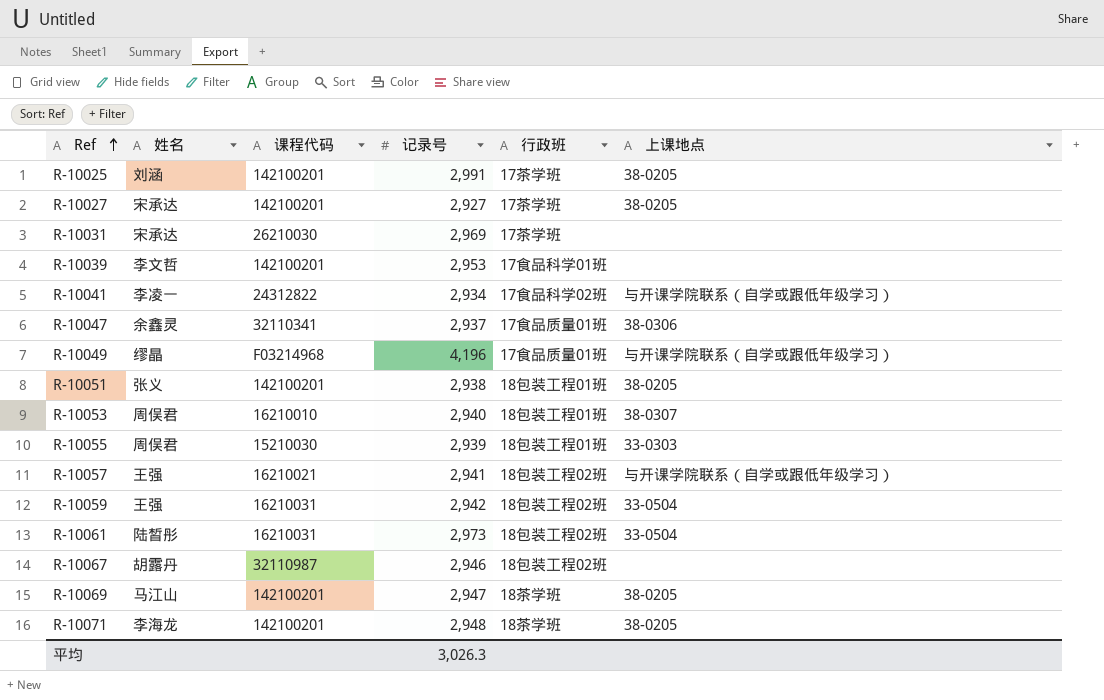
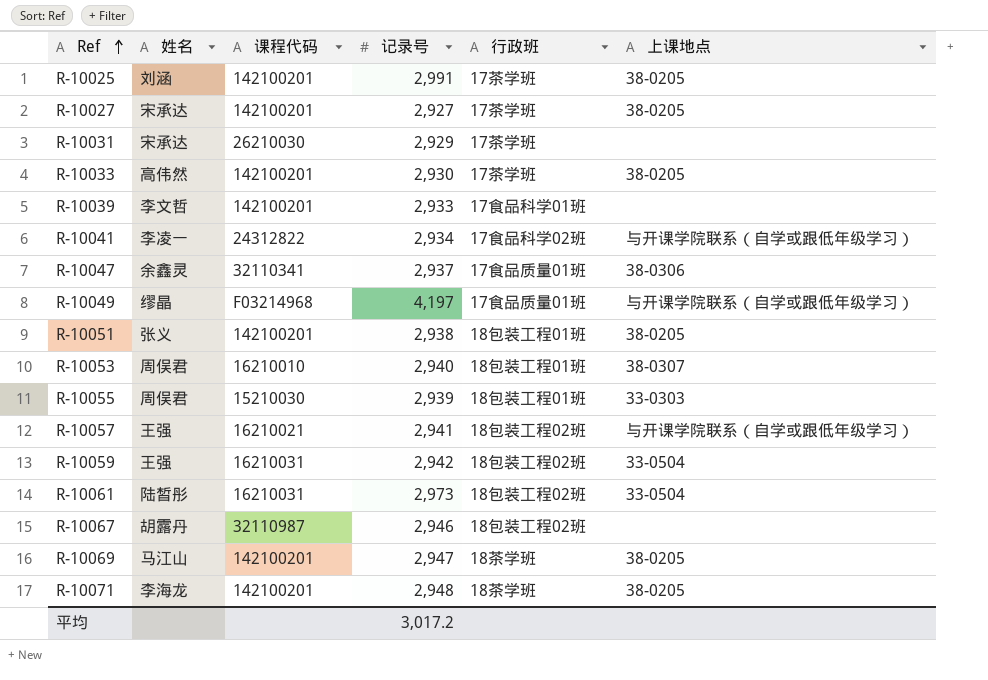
R-10031 | 记录号: 2,969 -> 2,929
row R-10033: none -> 高伟然 | 142100201 | 2,930 | 17茶学班 | 38-0205
R-10039 | 记录号: 2,953 -> 2,933
R-10049 | 记录号: 4,196 -> 4,197
平均 | 记录号: 3,026.3 -> 3,017.2

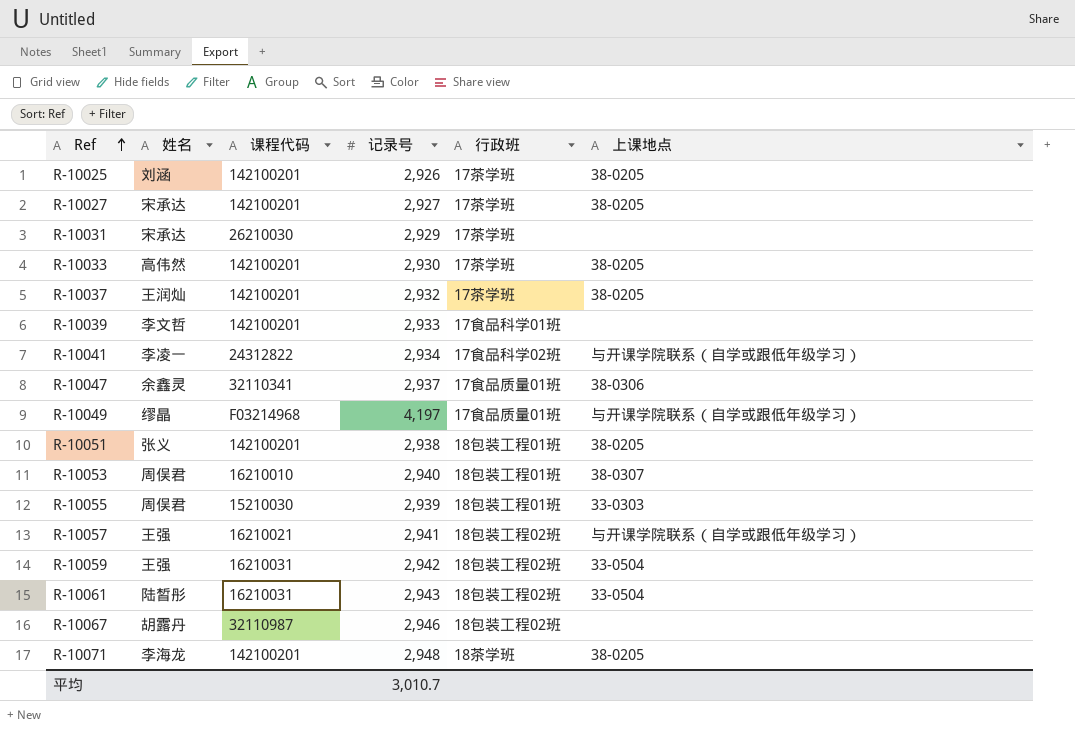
row R-10069: 马江山 | 142100201 | 2,947 | 18茶学班 | 38-0205 -> none
R-10025 | 记录号: 2,991 -> 2,926
row R-10037: none -> 王润灿 | 142100201 | 2,932 | 17茶学班 | 38-0205
R-10061 | 记录号: 2,973 -> 2,943
平均 | 记录号: 3,017.2 -> 3,010.7

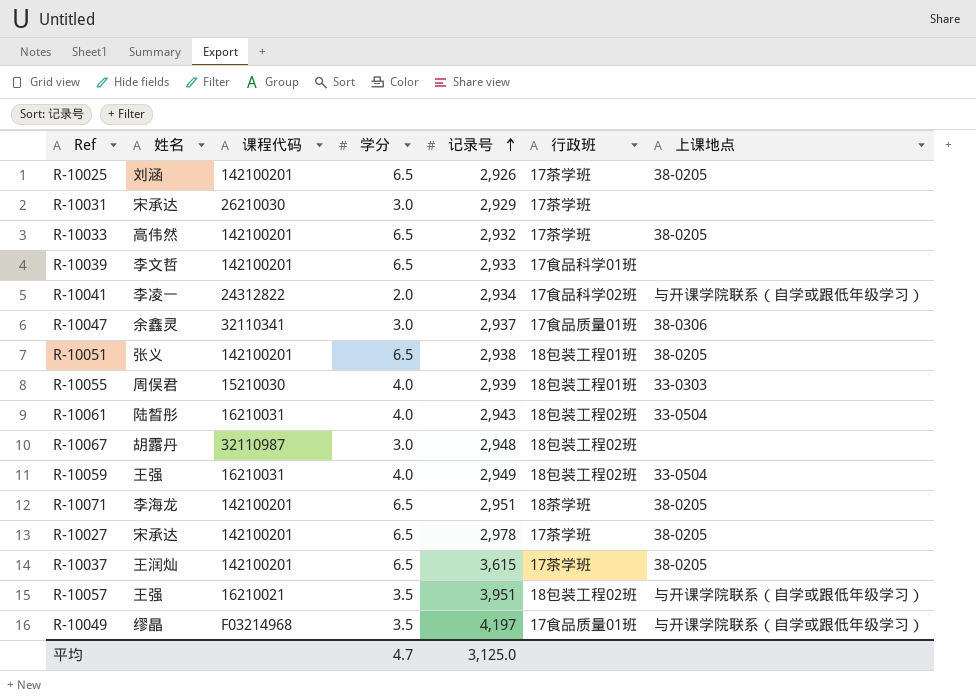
row order: Ref ascending -> 记录号 ascending
column 学分 | position: none -> 4
row R-10053: 周俣君 | 16210010 | 2,940 | 18包装工程01班 | 38-0307 -> none
R-10033 | 记录号: 2,930 -> 2,932
R-10067 | 记录号: 2,946 -> 2,948
R-10059 | 记录号: 2,942 -> 2,949
R-10071 | 记录号: 2,948 -> 2,951
R-10027 | 记录号: 2,927 -> 2,978
R-10037 | 记录号: 2,932 -> 3,615
R-10057 | 记录号: 2,941 -> 3,951
平均 | 记录号: 3,010.7 -> 3,125.0

